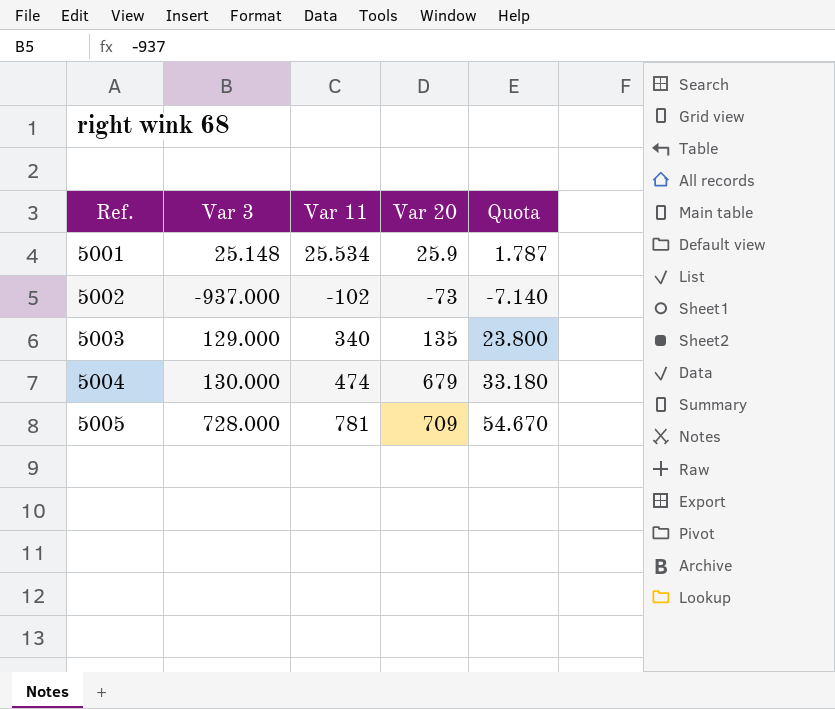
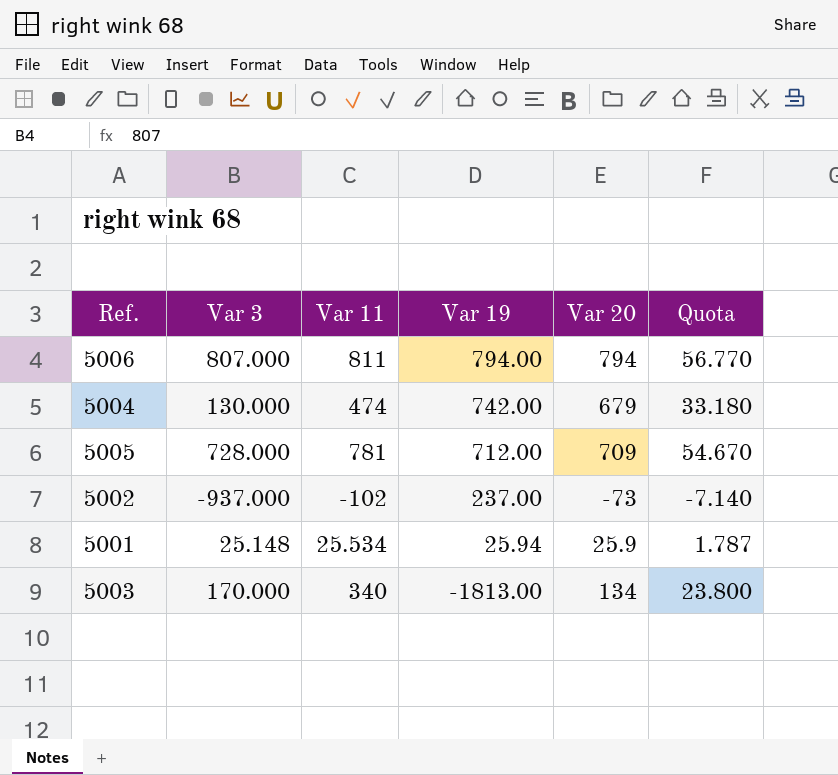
row order: Ref. ascending -> Var 19 descending
column Var 19 | position: none -> 4
row 5006: none -> 807.000 | 811 | 794.00 | 794 | 56.770
5003 | Var 3: 129.000 -> 170.000
5003 | Var 20: 135 -> 134

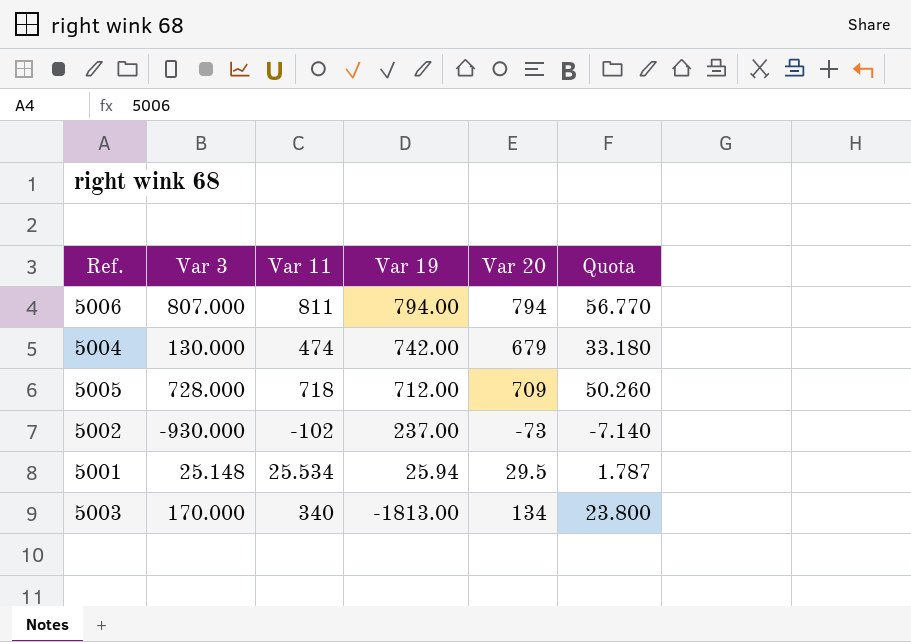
5005 | Var 11: 781 -> 718
5005 | Quota: 54.670 -> 50.260
5002 | Var 3: -937.000 -> -930.000
5001 | Var 20: 25.9 -> 29.5

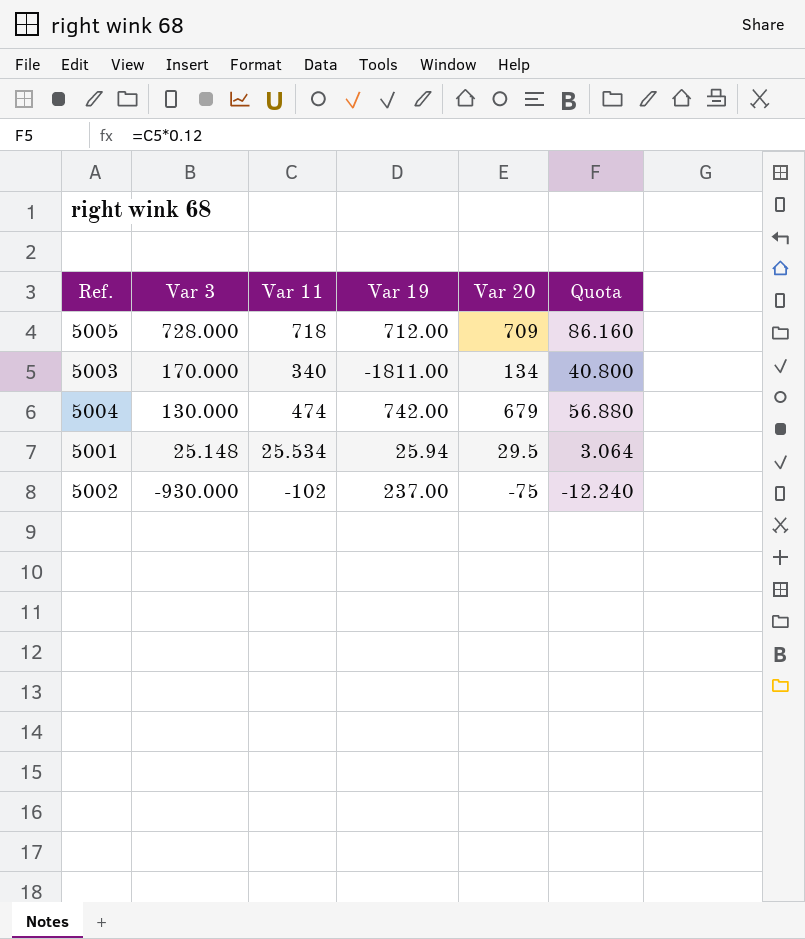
row order: Var 19 descending -> Var 3 descending
column Quota | formula: [Var 11] * 0.07 -> [Var 11] * 0.12
row 5006: 807.000 | 811 | 794.00 | 794 | 56.770 -> none
5003 | Var 19: -1813.00 -> -1811.00
5002 | Var 20: -73 -> -75

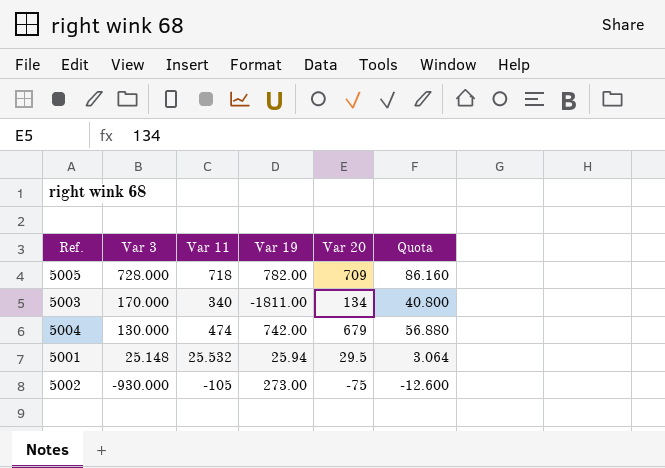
5005 | Var 19: 712.00 -> 782.00
5001 | Var 11: 25.534 -> 25.532
5002 | Var 11: -102 -> -105
5002 | Var 19: 237.00 -> 273.00
5002 | Quota: -12.240 -> -12.600

